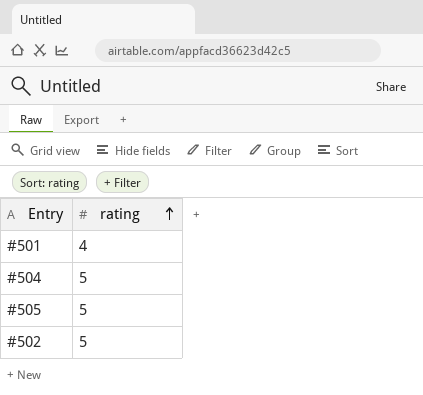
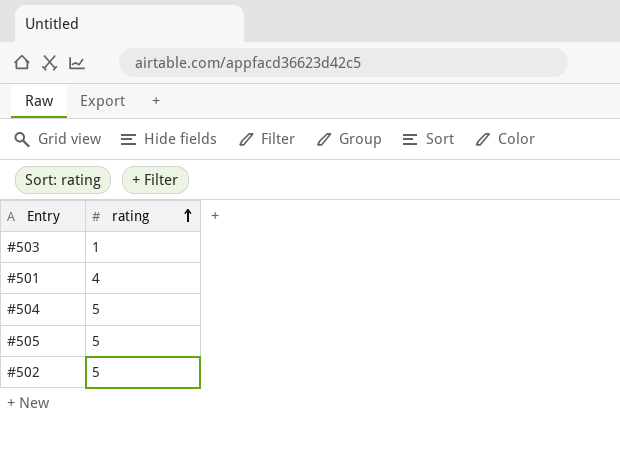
row #503: none -> 1

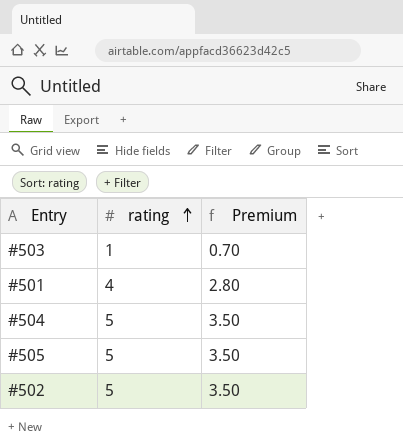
column Premium | formula: none -> [rating] * 0.7

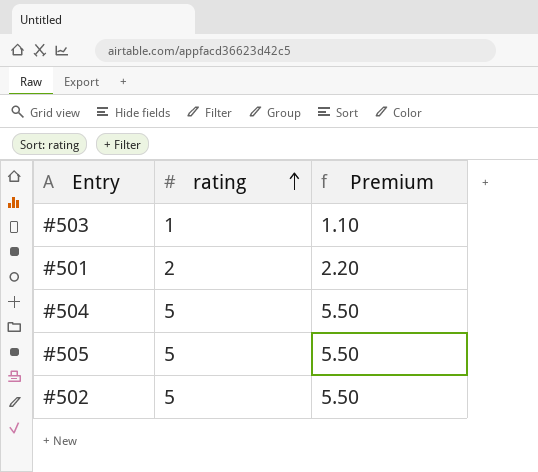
column Premium | formula: [rating] * 0.7 -> [rating] * 1.1
#501 | rating: 4 -> 2

